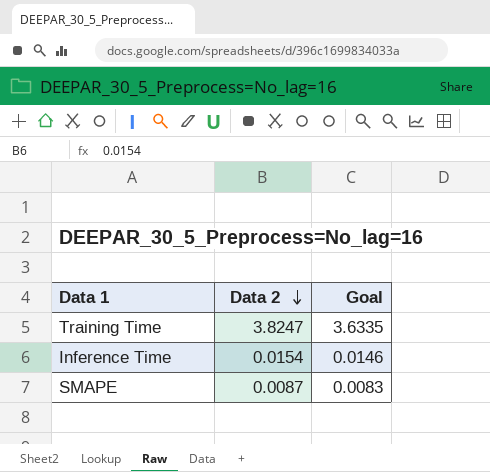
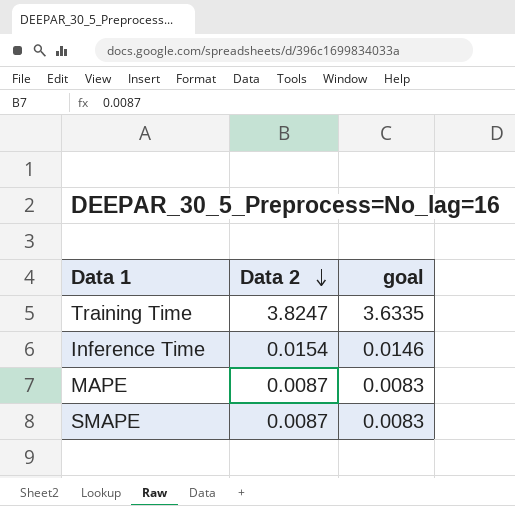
column name: Goal -> goal
row MAPE: none -> 0.0087 | 0.0083

